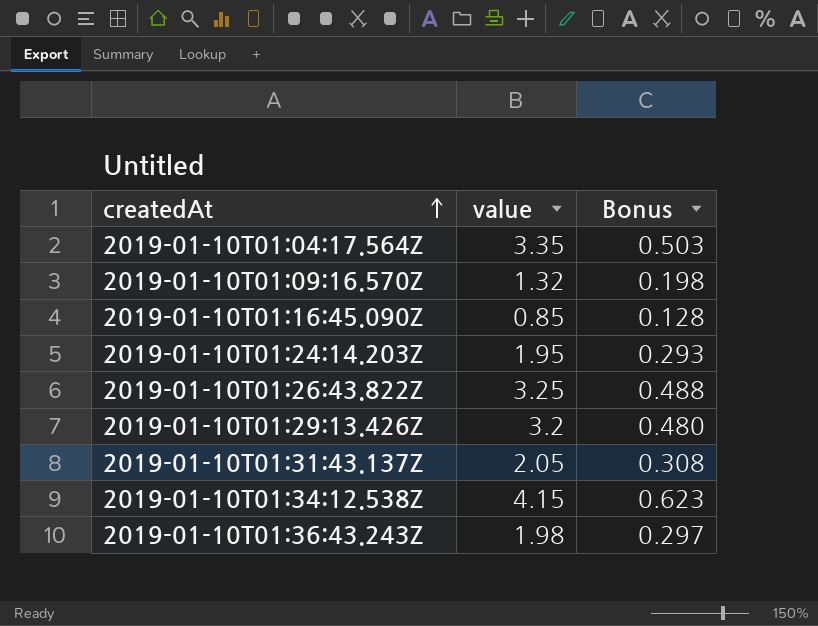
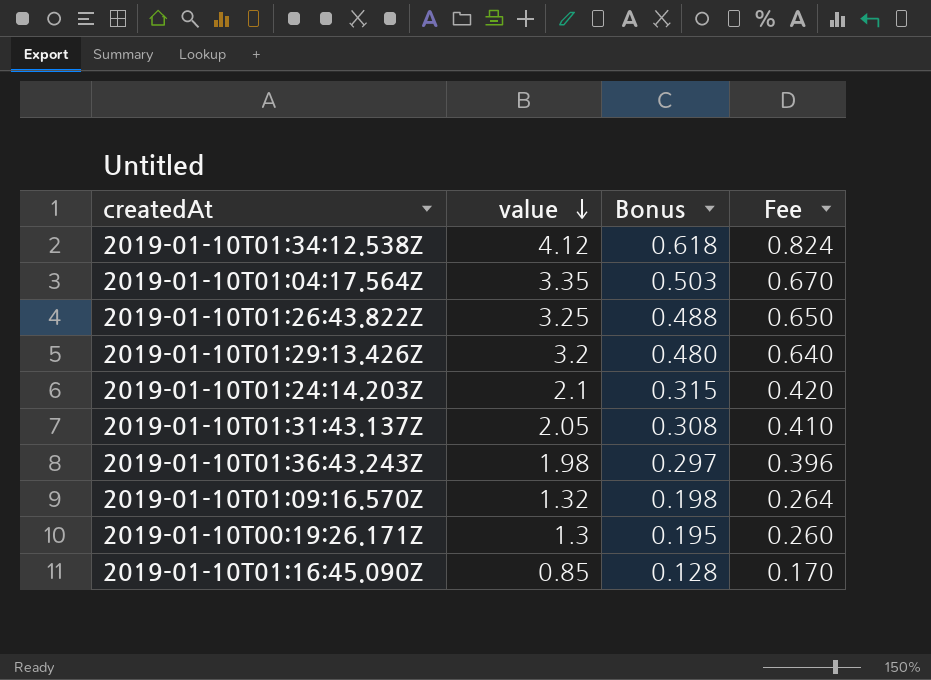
row order: createdAt ascending -> value descending
column Fee | formula: none -> [value] * 0.2
2019-01-10T01:34:12.538Z | value: 4.15 -> 4.12
2019-01-10T01:34:12.538Z | Bonus: 0.623 -> 0.618
2019-01-10T01:24:14.203Z | value: 1.95 -> 2.1
2019-01-10T01:24:14.203Z | Bonus: 0.293 -> 0.315
row 2019-01-10T00:19:26.171Z: none -> 1.3 | 0.195 | 0.260

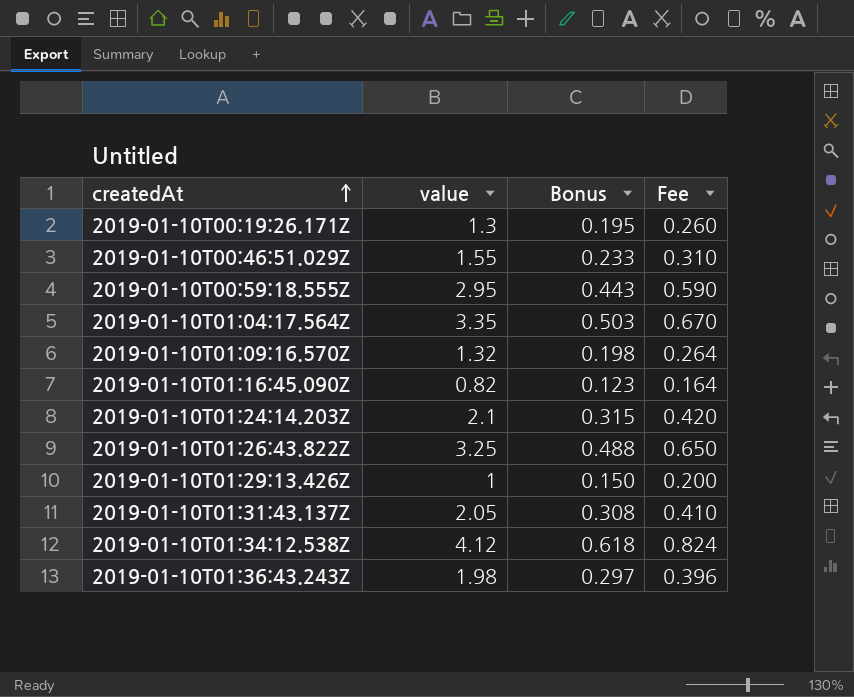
row order: value descending -> createdAt ascending
row 2019-01-10T00:46:51.029Z: none -> 1.55 | 0.233 | 0.310
row 2019-01-10T00:59:18.555Z: none -> 2.95 | 0.443 | 0.590
2019-01-10T01:16:45.090Z | value: 0.85 -> 0.82
2019-01-10T01:16:45.090Z | Bonus: 0.128 -> 0.123
2019-01-10T01:16:45.090Z | Fee: 0.170 -> 0.164
2019-01-10T01:29:13.426Z | value: 3.2 -> 1
2019-01-10T01:29:13.426Z | Bonus: 0.480 -> 0.150
2019-01-10T01:29:13.426Z | Fee: 0.640 -> 0.200

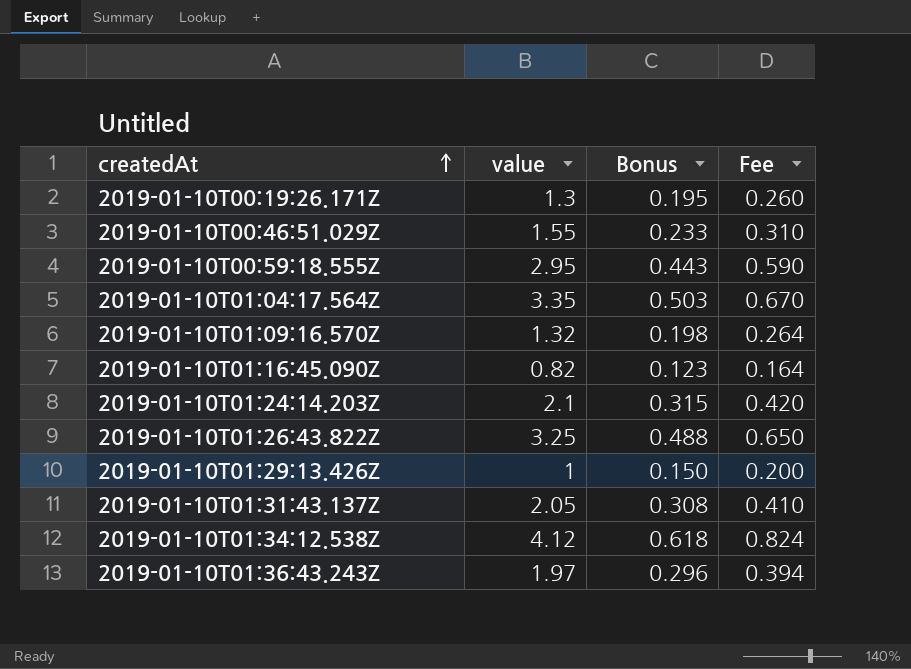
2019-01-10T01:36:43.243Z | value: 1.98 -> 1.97
2019-01-10T01:36:43.243Z | Bonus: 0.297 -> 0.296
2019-01-10T01:36:43.243Z | Fee: 0.396 -> 0.394

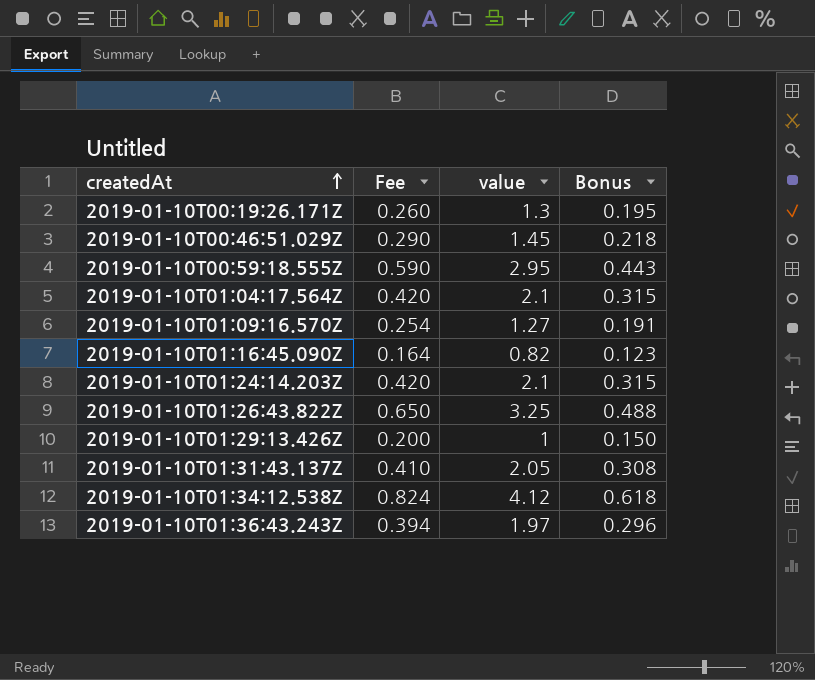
column Fee | position: 4 -> 2
2019-01-10T00:46:51.029Z | Fee: 0.310 -> 0.290
2019-01-10T00:46:51.029Z | value: 1.55 -> 1.45
2019-01-10T00:46:51.029Z | Bonus: 0.233 -> 0.218
2019-01-10T01:04:17.564Z | Fee: 0.670 -> 0.420
2019-01-10T01:04:17.564Z | value: 3.35 -> 2.1
2019-01-10T01:04:17.564Z | Bonus: 0.503 -> 0.315
2019-01-10T01:09:16.570Z | Fee: 0.264 -> 0.254
2019-01-10T01:09:16.570Z | value: 1.32 -> 1.27
2019-01-10T01:09:16.570Z | Bonus: 0.198 -> 0.191

